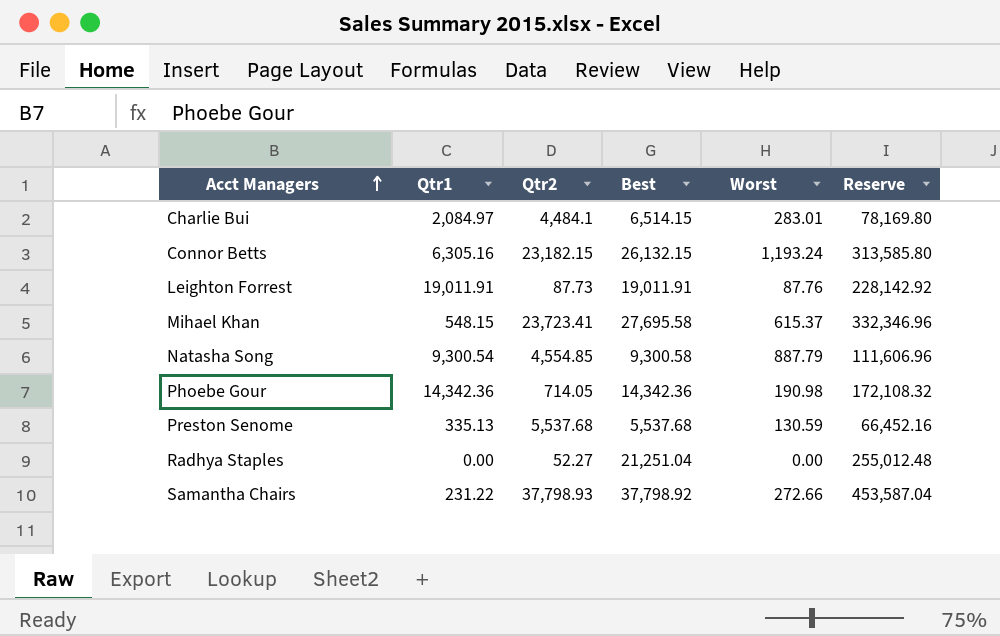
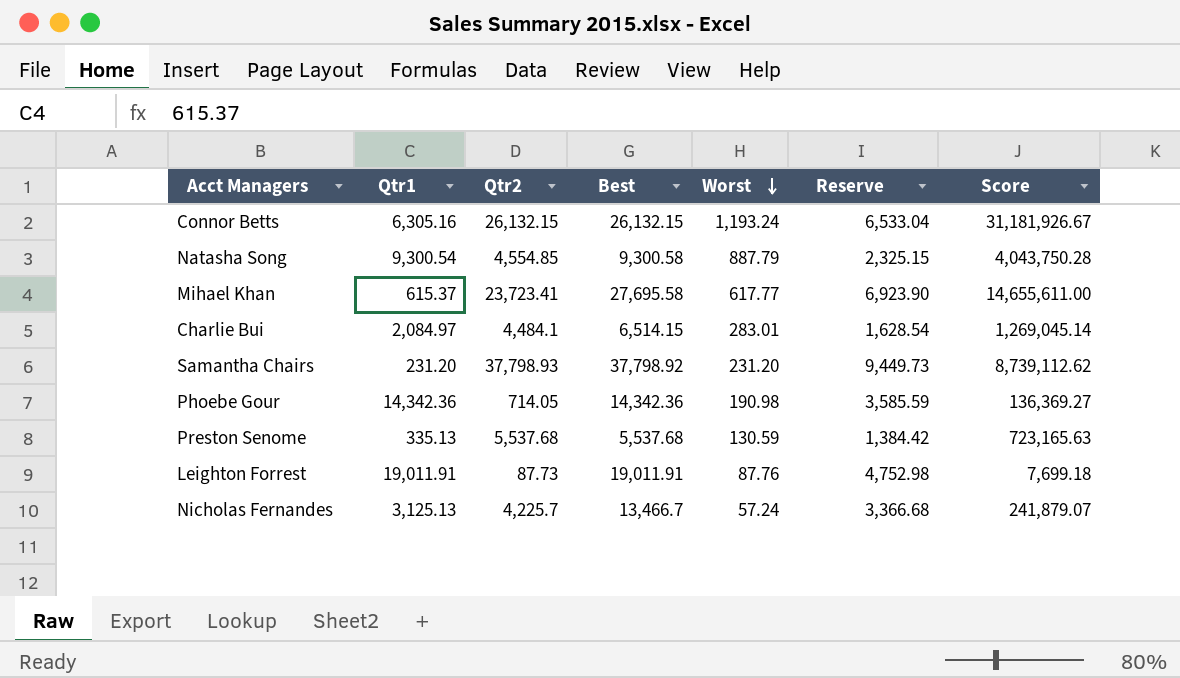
row order: Acct Managers ascending -> Worst descending
column Reserve | formula: [Best] * 12 -> [Best] * 0.25
column Score | formula: none -> [Qtr2] * [Worst]
row Radhya Staples: 0.00 | 52.27 | 21,251.04 | 0.00 | 255,012.48 -> none
Connor Betts | Qtr2: 23,182.15 -> 26,132.15
Mihael Khan | Qtr1: 548.15 -> 615.37
Mihael Khan | Worst: 615.37 -> 617.77
Samantha Chairs | Qtr1: 231.22 -> 231.20
Samantha Chairs | Worst: 272.66 -> 231.20
row Nicholas Fernandes: none -> 3,125.13 | 4,225.7 | 13,466.7 | 57.24 | 3,366.68 | 241,879.07

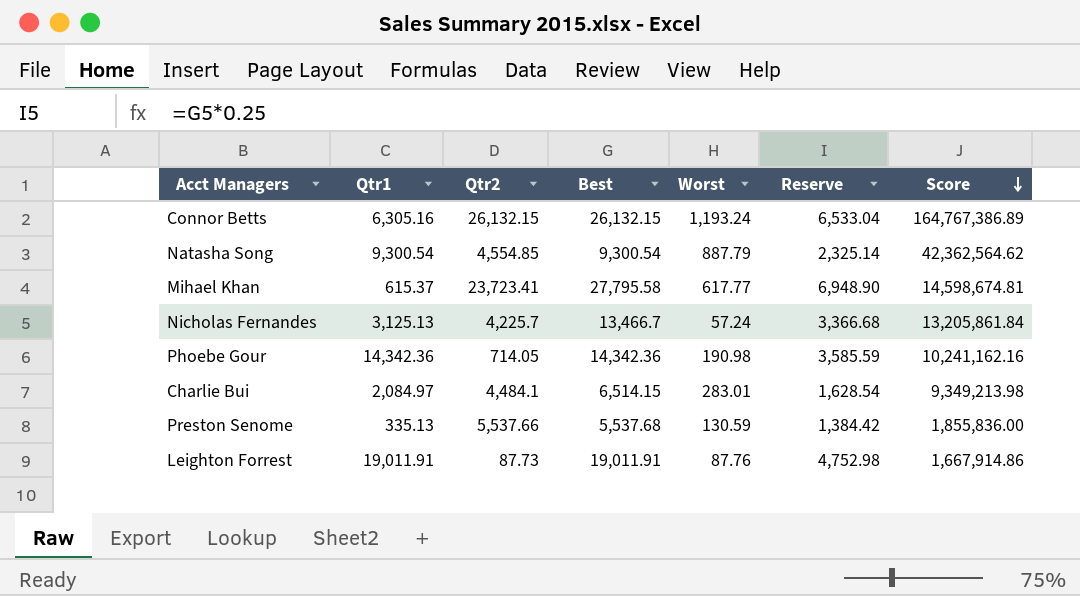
row order: Worst descending -> Score descending
column Score | formula: [Qtr2] * [Worst] -> [Qtr1] * [Qtr2]
row Samantha Chairs: 231.20 | 37,798.93 | 37,798.92 | 231.20 | 9,449.73 | 8,739,112.62 -> none
Natasha Song | Best: 9,300.58 -> 9,300.54
Natasha Song | Reserve: 2,325.15 -> 2,325.14
Mihael Khan | Best: 27,695.58 -> 27,795.58
Mihael Khan | Reserve: 6,923.90 -> 6,948.90
Preston Senome | Qtr2: 5,537.68 -> 5,537.66

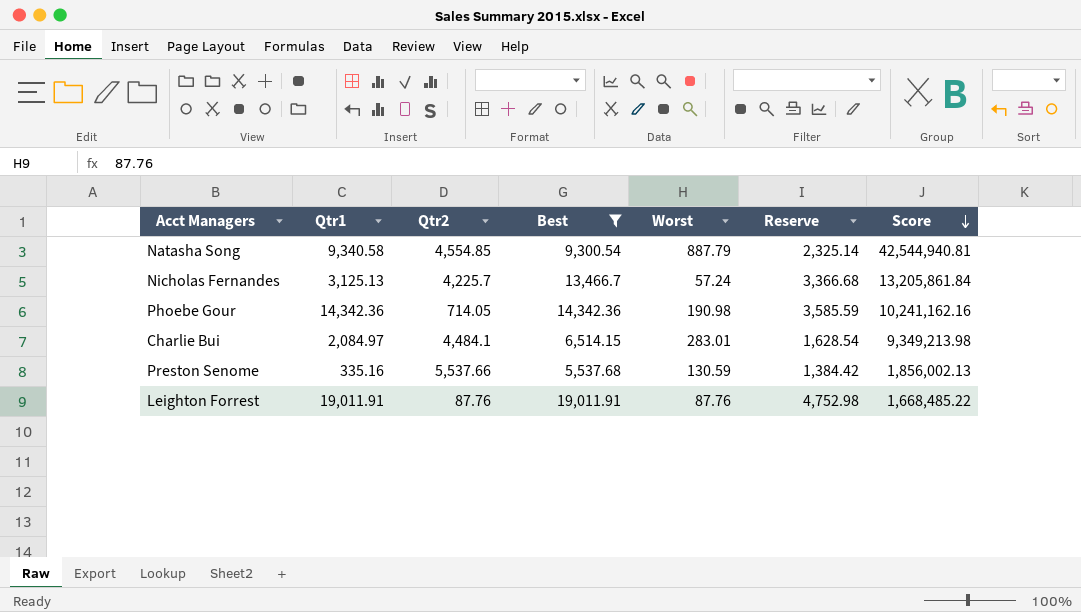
filter: none -> Best <= 19,011.91
Natasha Song | Qtr1: 9,300.54 -> 9,340.58
Natasha Song | Score: 42,362,564.62 -> 42,544,940.81
Preston Senome | Qtr1: 335.13 -> 335.16
Preston Senome | Score: 1,855,836.00 -> 1,856,002.13
Leighton Forrest | Qtr2: 87.73 -> 87.76
Leighton Forrest | Score: 1,667,914.86 -> 1,668,485.22

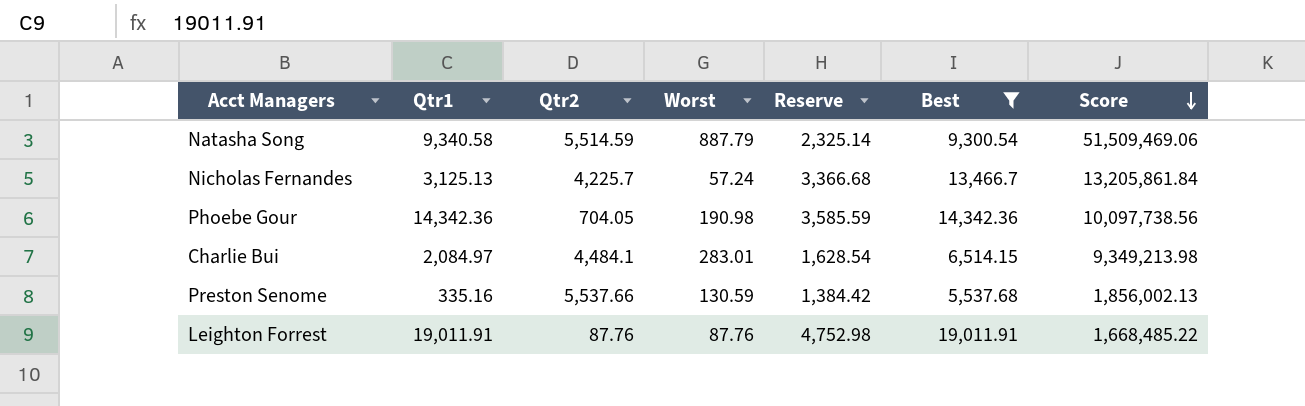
column Best | position: 4 -> 6
Natasha Song | Qtr2: 4,554.85 -> 5,514.59
Natasha Song | Score: 42,544,940.81 -> 51,509,469.06
Phoebe Gour | Qtr2: 714.05 -> 704.05
Phoebe Gour | Score: 10,241,162.16 -> 10,097,738.56

